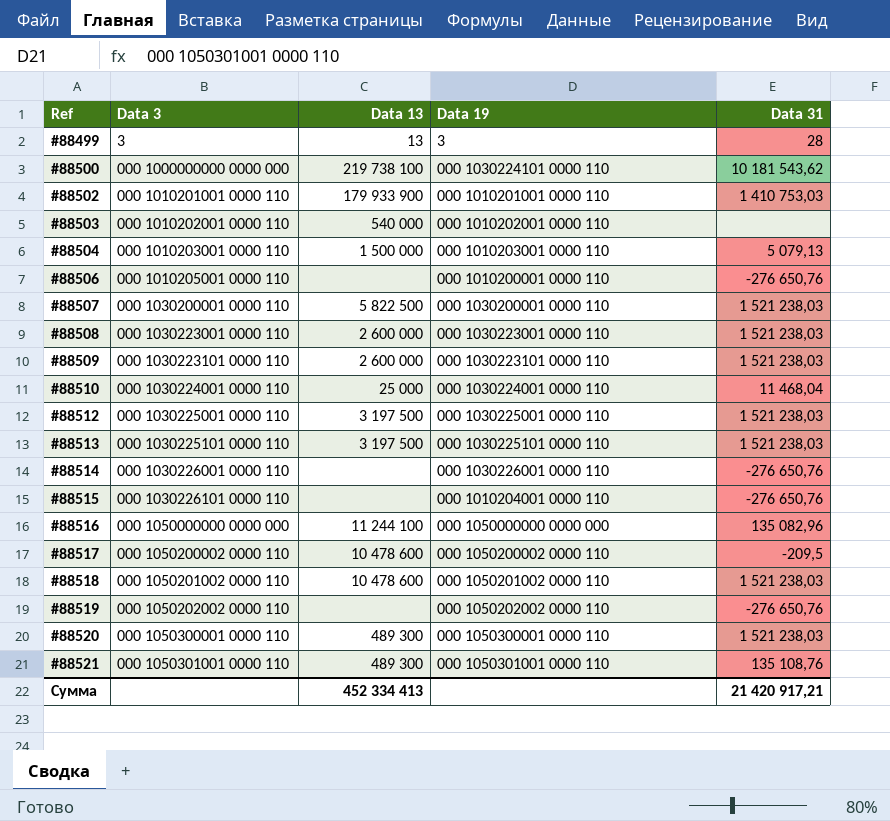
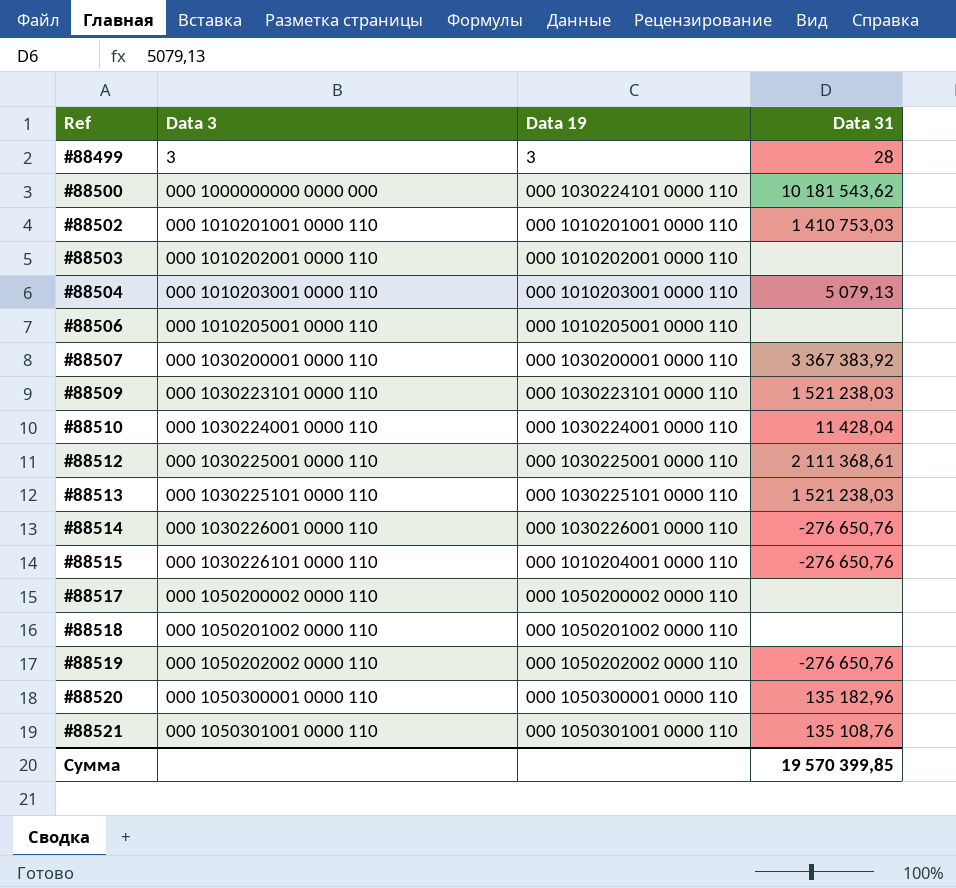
column Data 13 | position: 3 -> none
row #88508: 000 1030223001 0000 110 | 2 600 000 | 000 1030223001 0000 110 | 1 521 238,03 -> none
row #88516: 000 1050000000 0000 000 | 11 244 100 | 000 1050000000 0000 000 | 135 082,96 -> none
#88506 | Data 19: 000 1010200001 0000 110 -> 000 1010205001 0000 110
#88506 | Data 31: -276 650,76 -> none
#88507 | Data 31: 1 521 238,03 -> 3 367 383,92
#88510 | Data 31: 11 468,04 -> 11 428,04
#88512 | Data 31: 1 521 238,03 -> 2 111 368,61
#88517 | Data 31: -209,5 -> none
#88518 | Data 31: 1 521 238,03 -> none
#88520 | Data 31: 1 521 238,03 -> 135 182,96
Сумма | Data 31: 21 420 917,21 -> 19 570 399,85

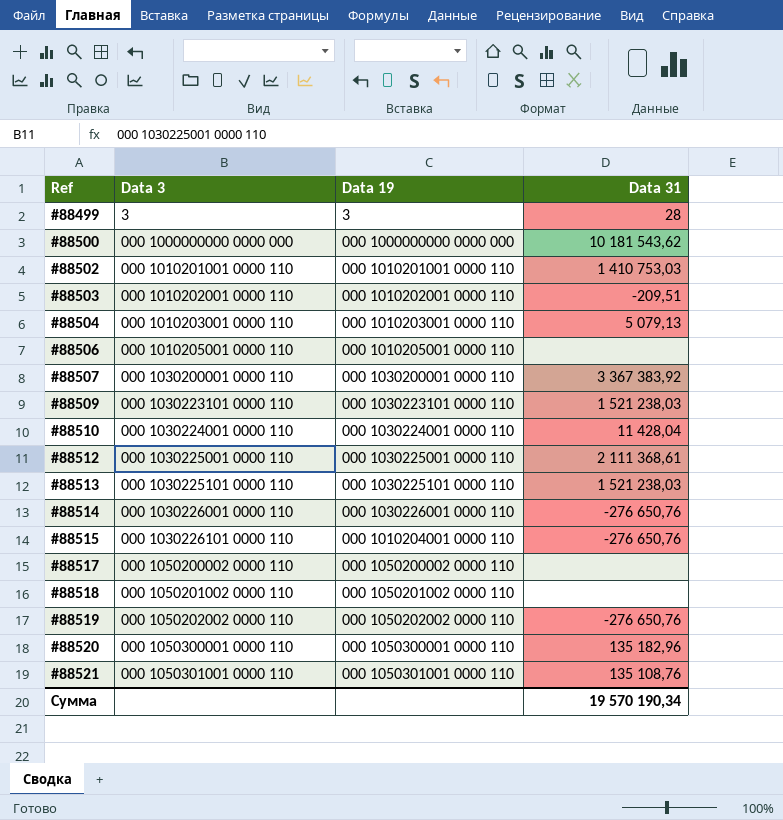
#88500 | Data 19: 000 1030224101 0000 110 -> 000 1000000000 0000 000
#88503 | Data 31: none -> -209,51
Сумма | Data 31: 19 570 399,85 -> 19 570 190,34

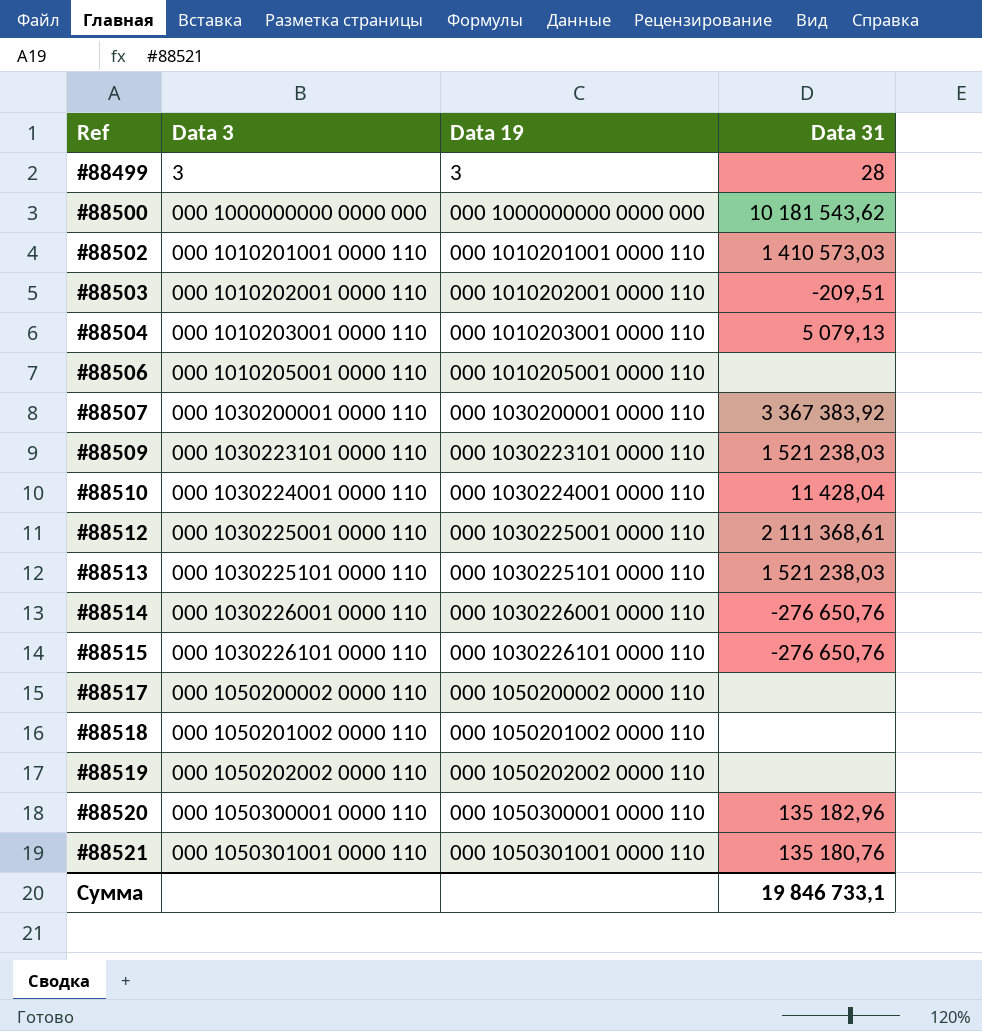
#88502 | Data 31: 1 410 753,03 -> 1 410 573,03
#88515 | Data 19: 000 1010204001 0000 110 -> 000 1030226101 0000 110
#88519 | Data 31: -276 650,76 -> none
#88521 | Data 31: 135 108,76 -> 135 180,76
Сумма | Data 31: 19 570 190,34 -> 19 846 733,1

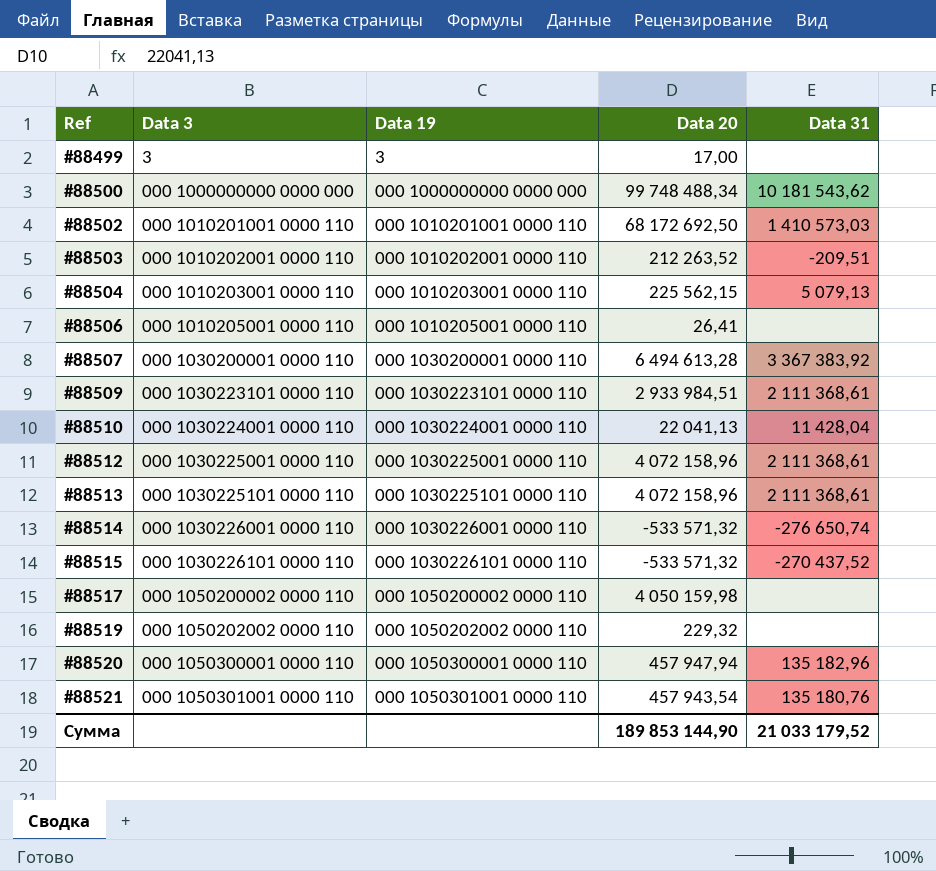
column Data 20 | position: none -> 4
row #88518: 000 1050201002 0000 110 | 000 1050201002 0000 110 | none -> none
#88499 | Data 31: 28 -> none
#88509 | Data 31: 1 521 238,03 -> 2 111 368,61
#88513 | Data 31: 1 521 238,03 -> 2 111 368,61
#88514 | Data 31: -276 650,76 -> -276 650,74
#88515 | Data 31: -276 650,76 -> -270 437,52
Сумма | Data 31: 19 846 733,1 -> 21 033 179,52

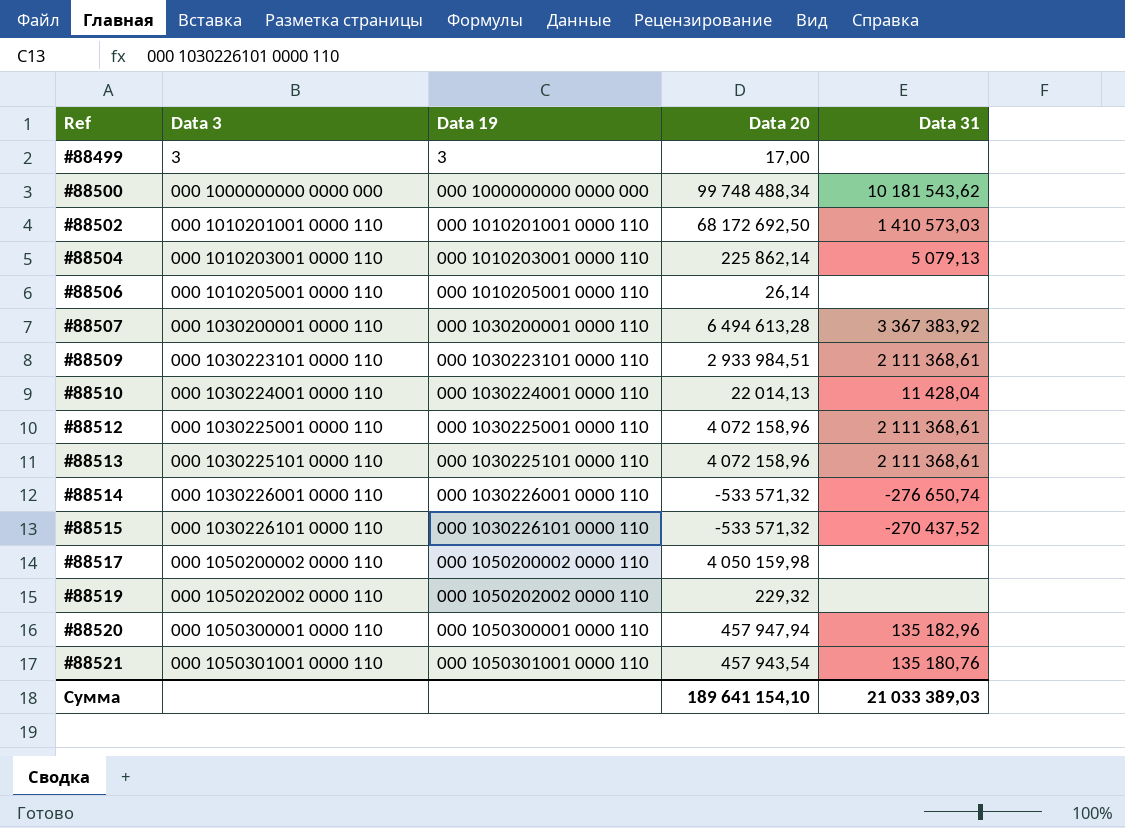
row #88503: 000 1010202001 0000 110 | 000 1010202001 0000 110 | 212 263,52 | -209,51 -> none
#88504 | Data 20: 225 562,15 -> 225 862,14
#88506 | Data 20: 26,41 -> 26,14
#88510 | Data 20: 22 041,13 -> 22 014,13
Сумма | Data 20: 189 853 144,90 -> 189 641 154,10
Сумма | Data 31: 21 033 179,52 -> 21 033 389,03

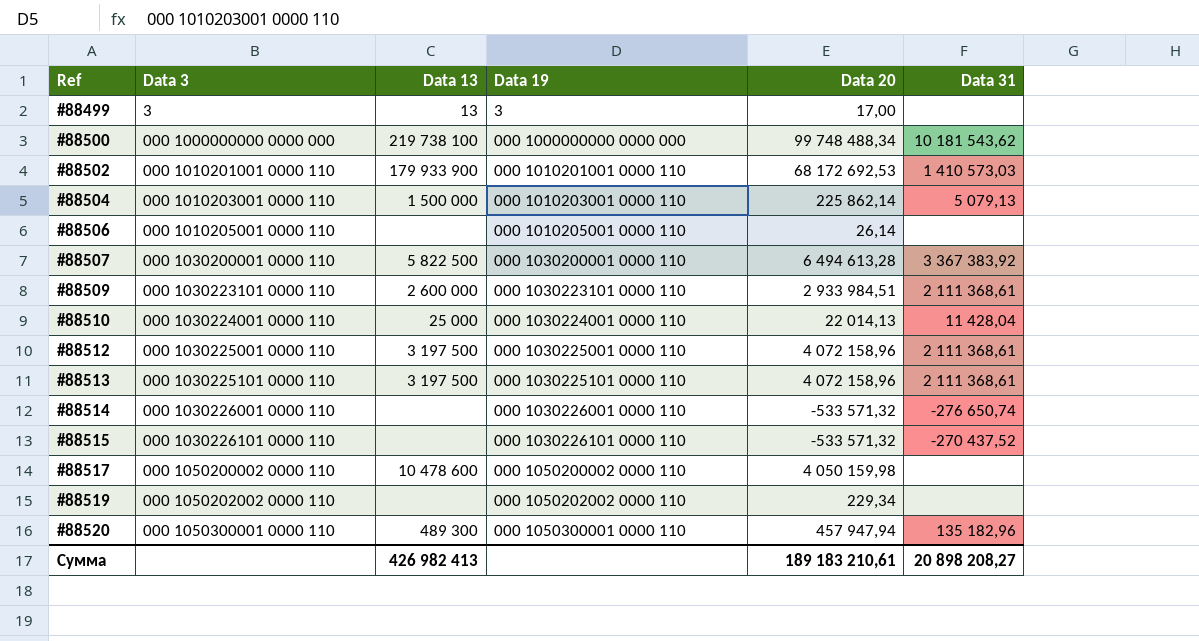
column Data 13 | position: none -> 3
row #88521: 000 1050301001 0000 110 | 000 1050301001 0000 110 | 457 943,54 | 135 180,76 -> none
#88502 | Data 20: 68 172 692,50 -> 68 172 692,53
#88519 | Data 20: 229,32 -> 229,34
Сумма | Data 20: 189 641 154,10 -> 189 183 210,61
Сумма | Data 31: 21 033 389,03 -> 20 898 208,27

